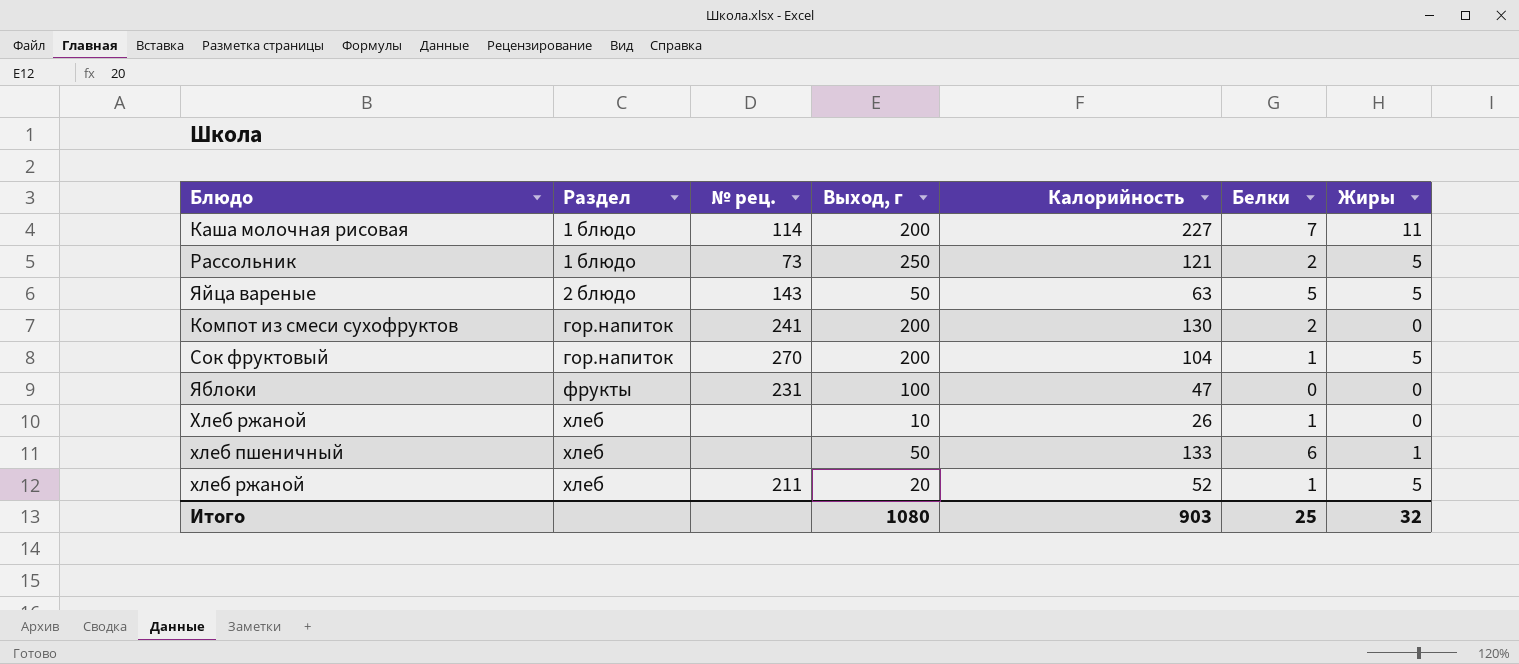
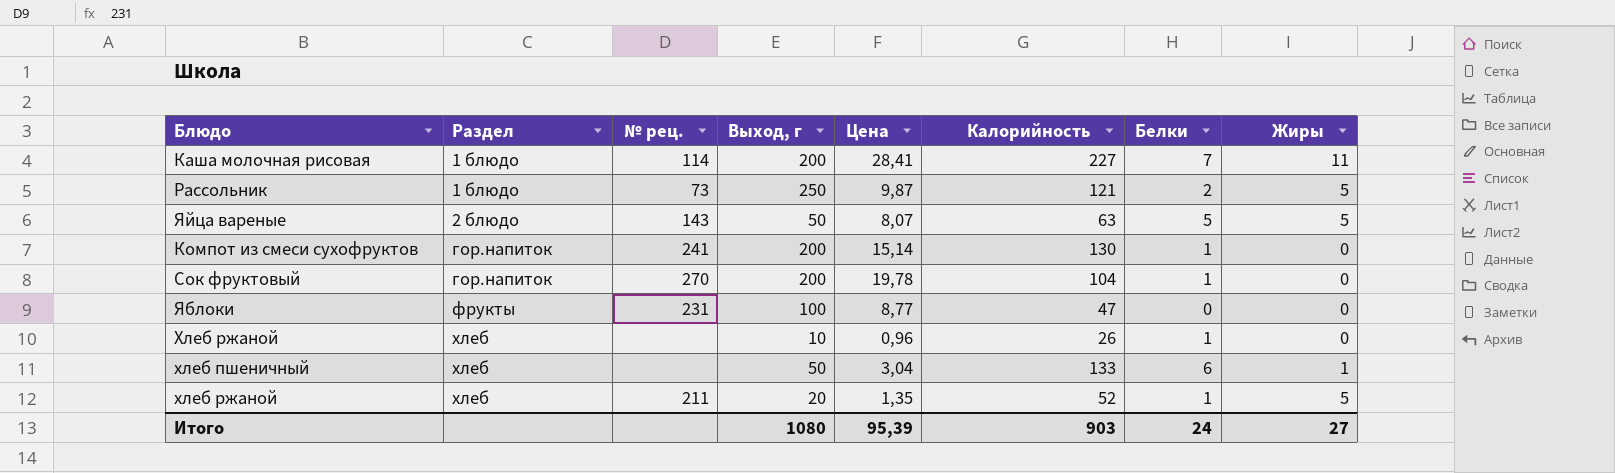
column Цена | position: none -> 5
Компот из смеси сухофруктов | Белки: 2 -> 1
Сок фруктовый | Жиры: 5 -> 0
Итого | Белки: 25 -> 24
Итого | Жиры: 32 -> 27

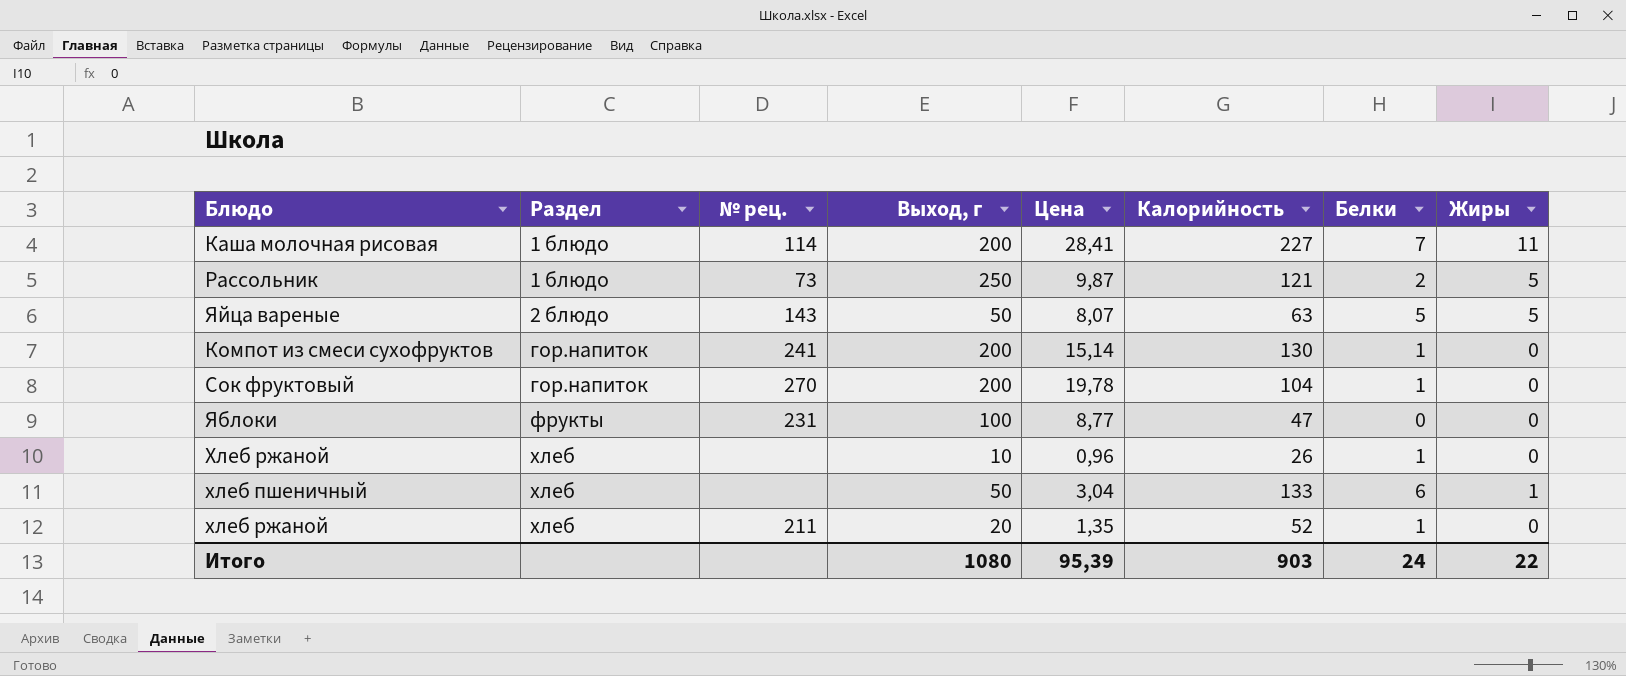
хлеб ржаной | Жиры: 5 -> 0
Итого | Жиры: 27 -> 22

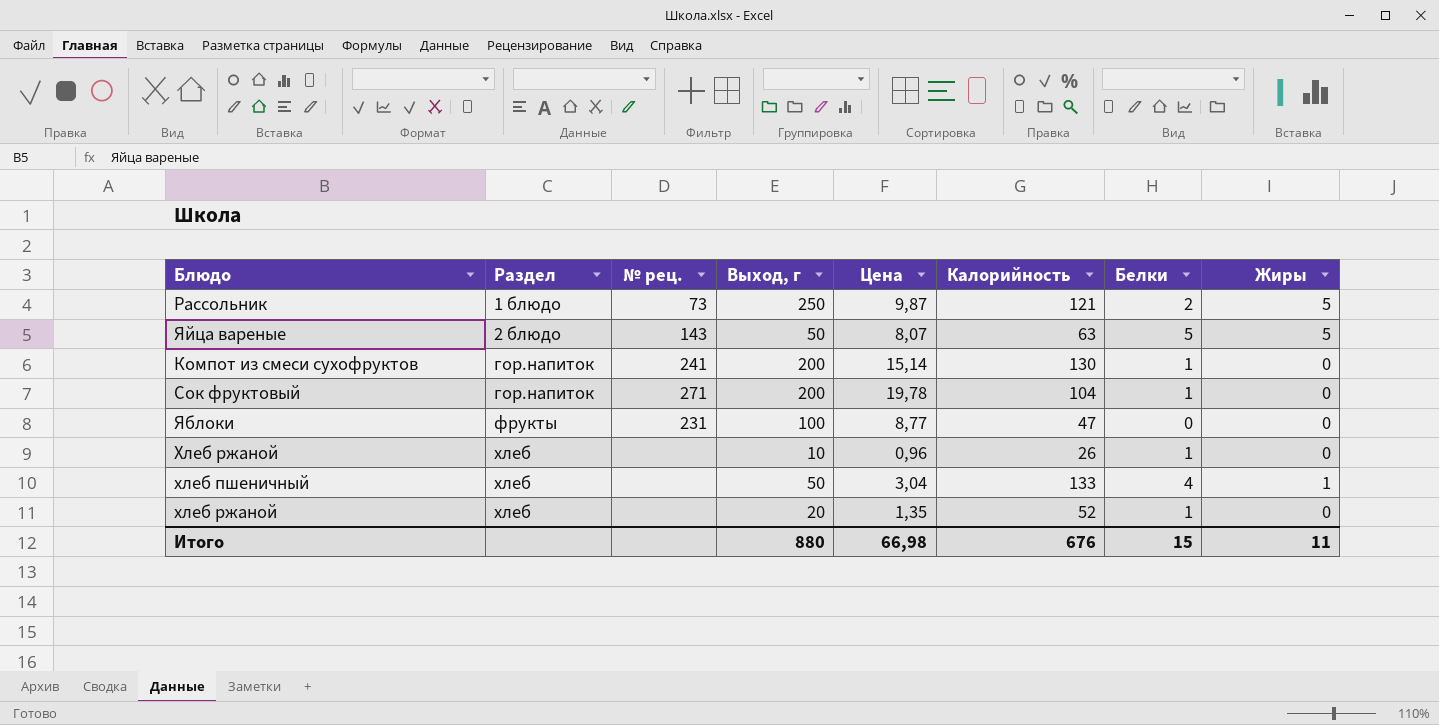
row Каша молочная рисовая: 1 блюдо | 114 | 200 | 28,41 | 227 | 7 | 11 -> none
Сок фруктовый | № рец.: 270 -> 271
хлеб пшеничный | Белки: 6 -> 4
хлеб ржаной | № рец.: 211 -> none
Итого | Выход, г: 1080 -> 880
Итого | Цена: 95,39 -> 66,98
Итого | Калорийность: 903 -> 676
Итого | Белки: 24 -> 15
Итого | Жиры: 22 -> 11

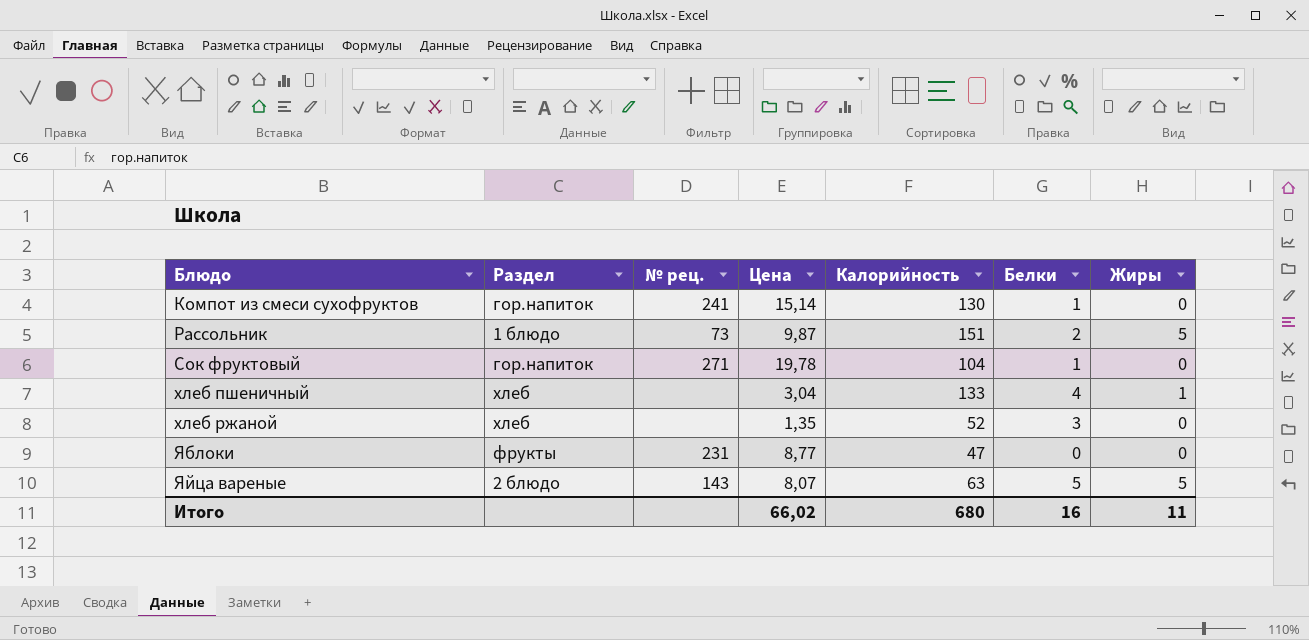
row order: Раздел ascending -> Блюдо ascending
column Выход, г | position: 4 -> none
row Хлеб ржаной: хлеб | none | 10 | 0,96 | 26 | 1 | 0 -> none
Рассольник | Калорийность: 121 -> 151
хлеб ржаной | Белки: 1 -> 3
Итого | Цена: 66,98 -> 66,02
Итого | Калорийность: 676 -> 680
Итого | Белки: 15 -> 16

